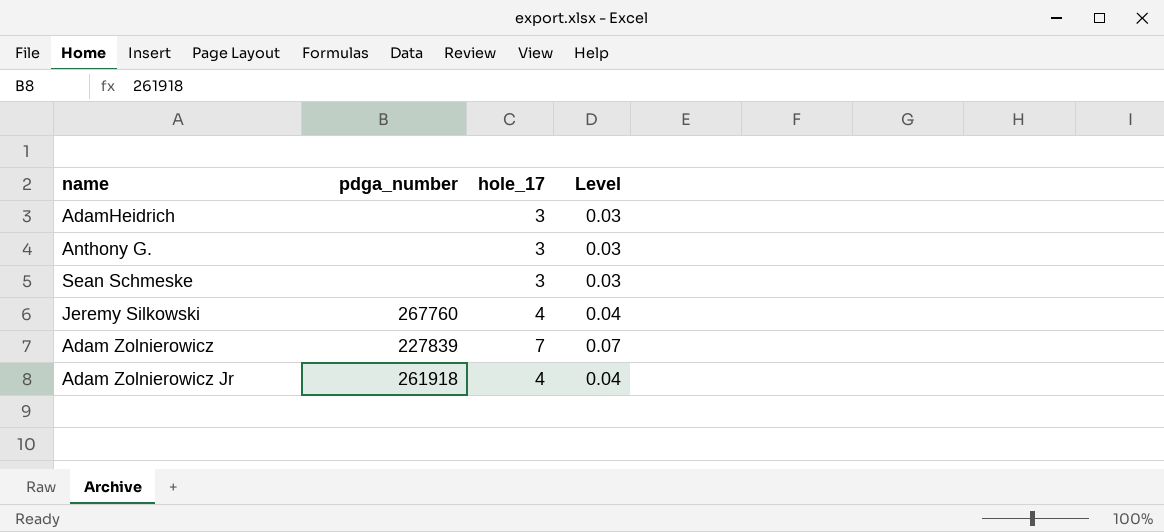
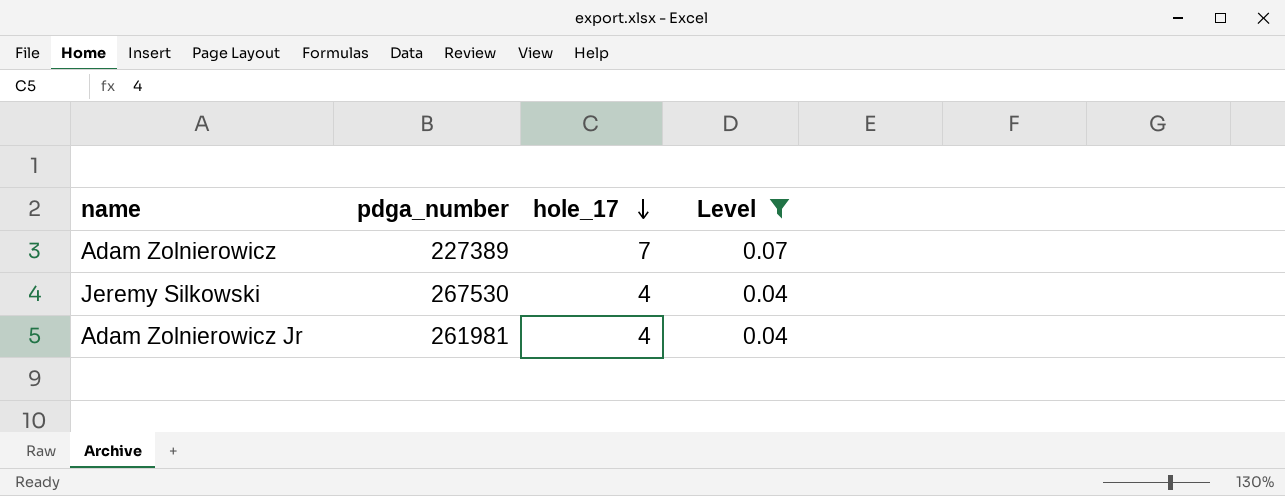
filter: none -> Level != 0.03
row order: none -> hole_17 descending
Adam Zolnierowicz | pdga_number: 227839 -> 227389
Jeremy Silkowski | pdga_number: 267760 -> 267530
Adam Zolnierowicz Jr | pdga_number: 261918 -> 261981

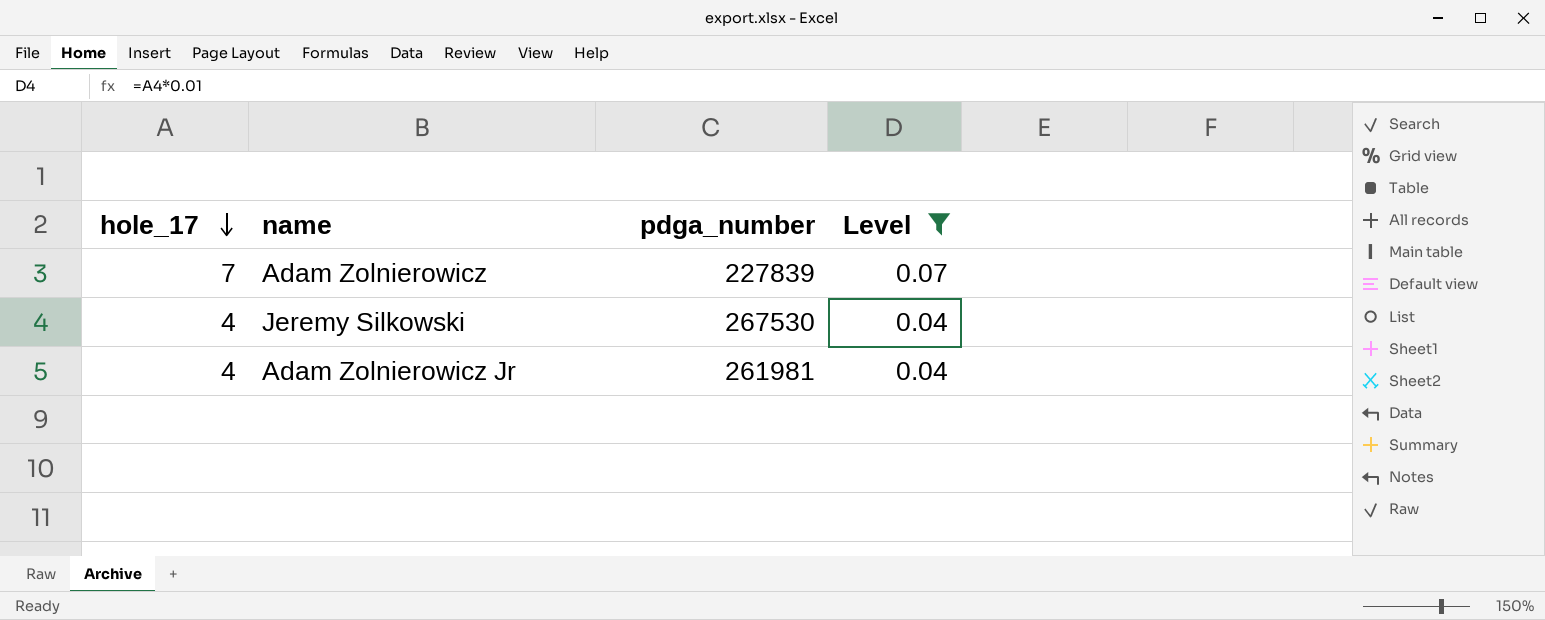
column hole_17 | position: 3 -> 1
Adam Zolnierowicz | pdga_number: 227389 -> 227839

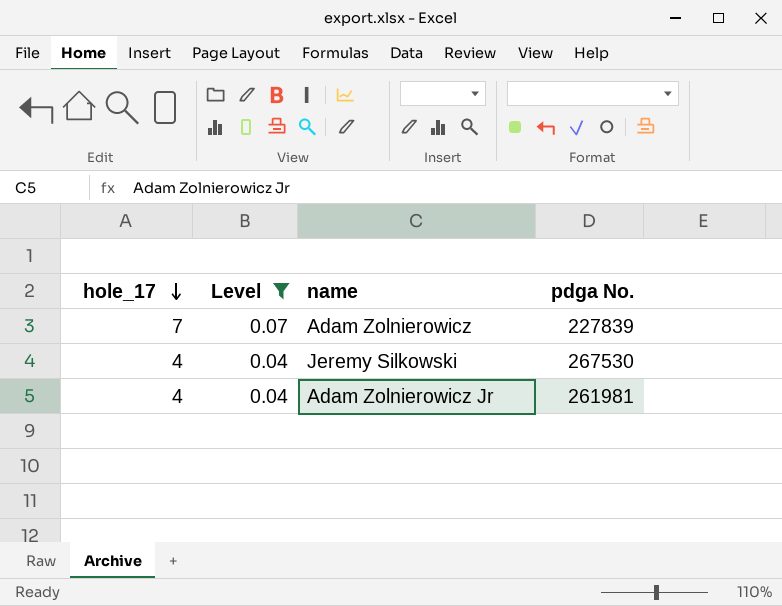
column Level | position: 4 -> 2
column name: pdga_number -> pdga No.

